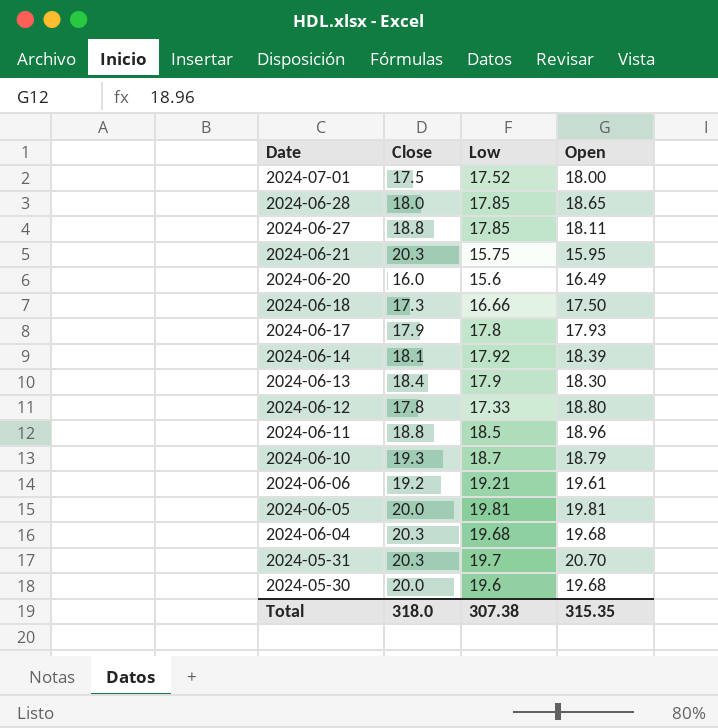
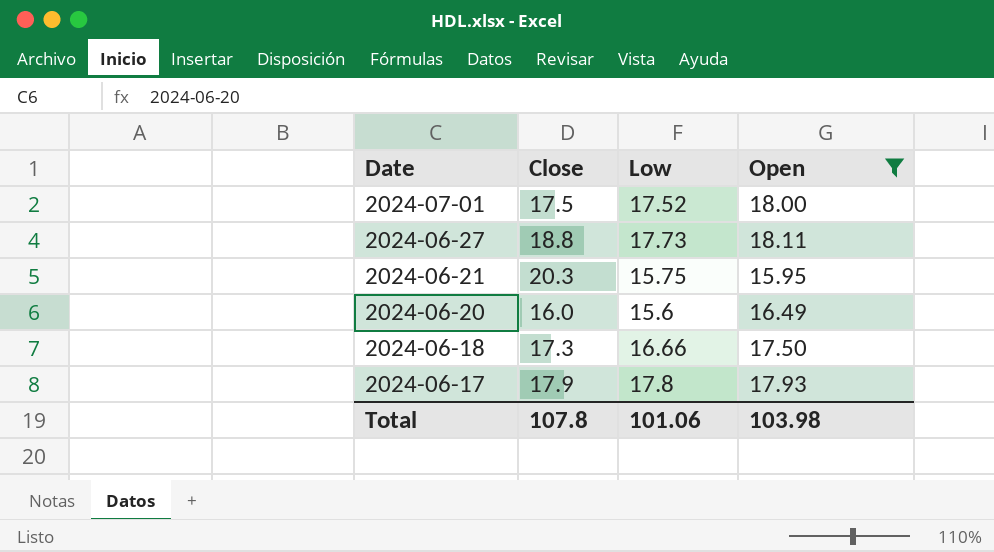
filter: none -> Open <= 18.11
2024-06-27 | Low: 17.85 -> 17.73
Total | Close: 318.0 -> 107.8
Total | Low: 307.38 -> 101.06
Total | Open: 315.35 -> 103.98

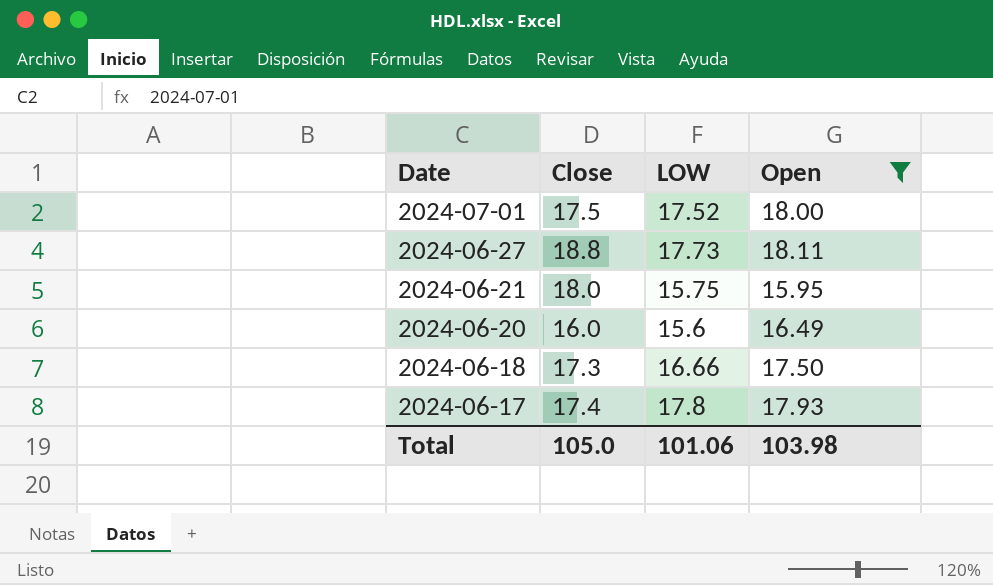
column name: Low -> LOW
2024-06-21 | Close: 20.3 -> 18.0
2024-06-17 | Close: 17.9 -> 17.4
Total | Close: 107.8 -> 105.0

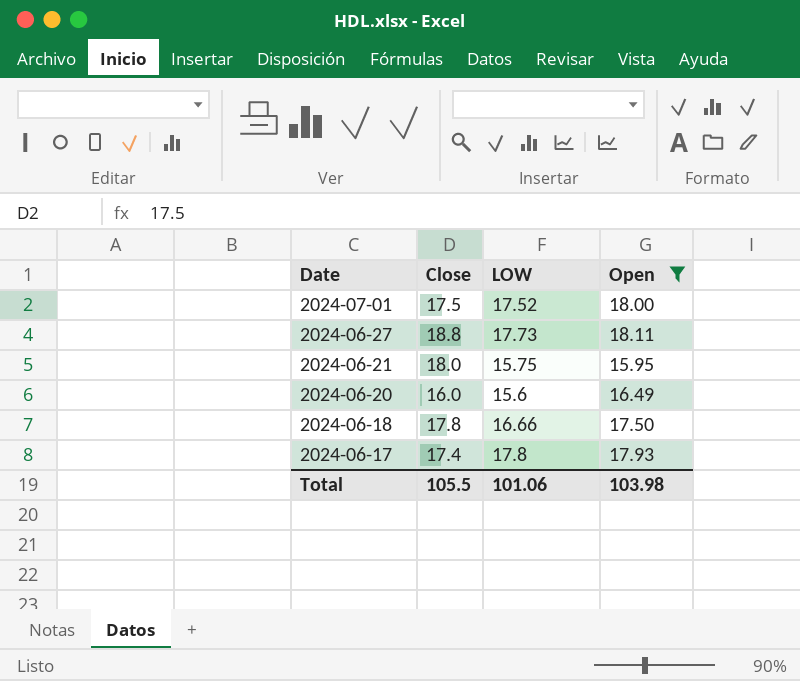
2024-06-18 | Close: 17.3 -> 17.8
Total | Close: 105.0 -> 105.5

